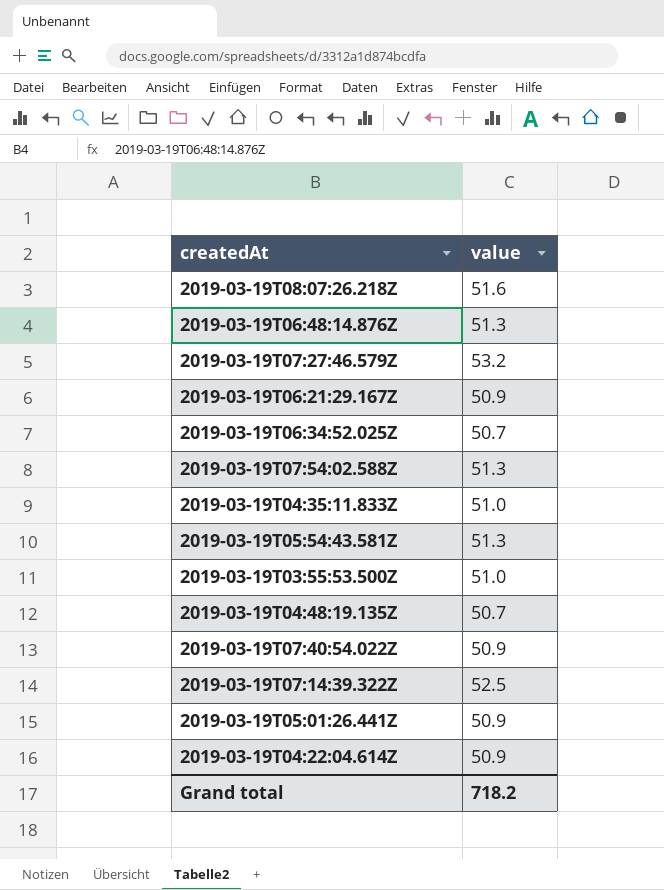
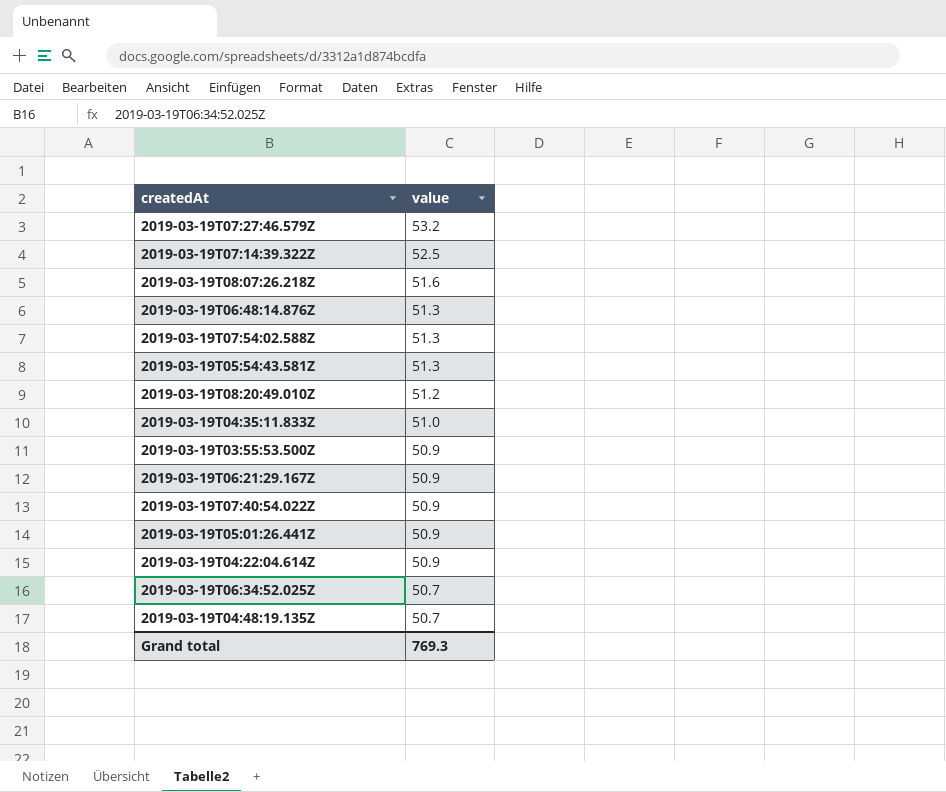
row order: none -> value descending
row 2019-03-19T08:20:49.010Z: none -> 51.2
2019-03-19T03:55:53.500Z | value: 51.0 -> 50.9
Grand total | value: 718.2 -> 769.3

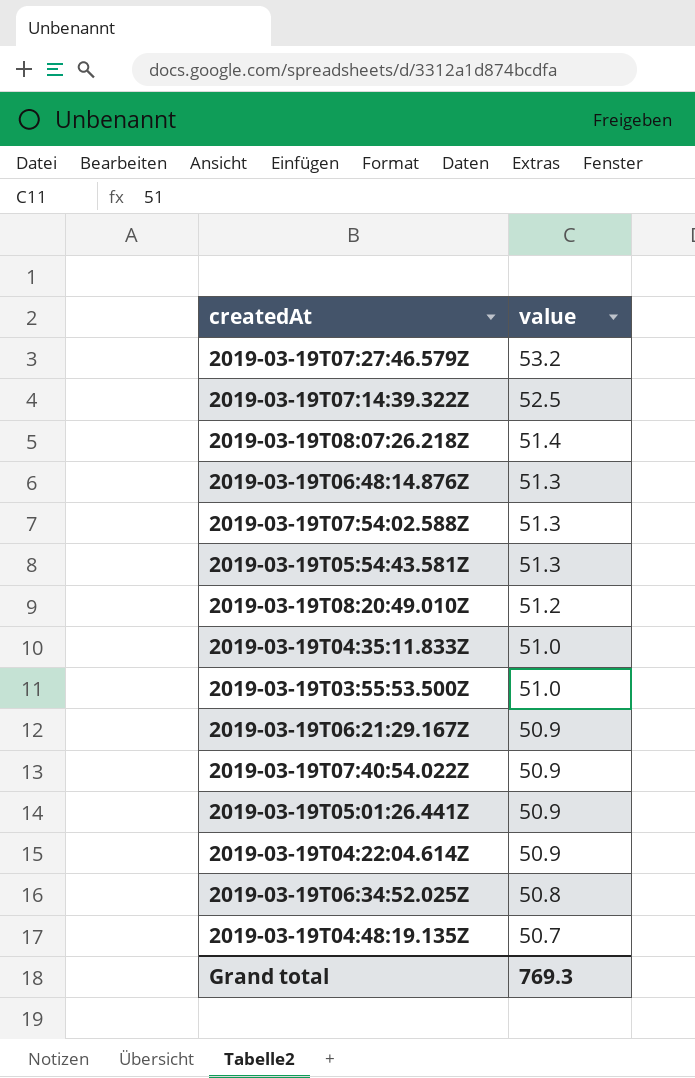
2019-03-19T08:07:26.218Z | value: 51.6 -> 51.4
2019-03-19T03:55:53.500Z | value: 50.9 -> 51.0
2019-03-19T06:34:52.025Z | value: 50.7 -> 50.8

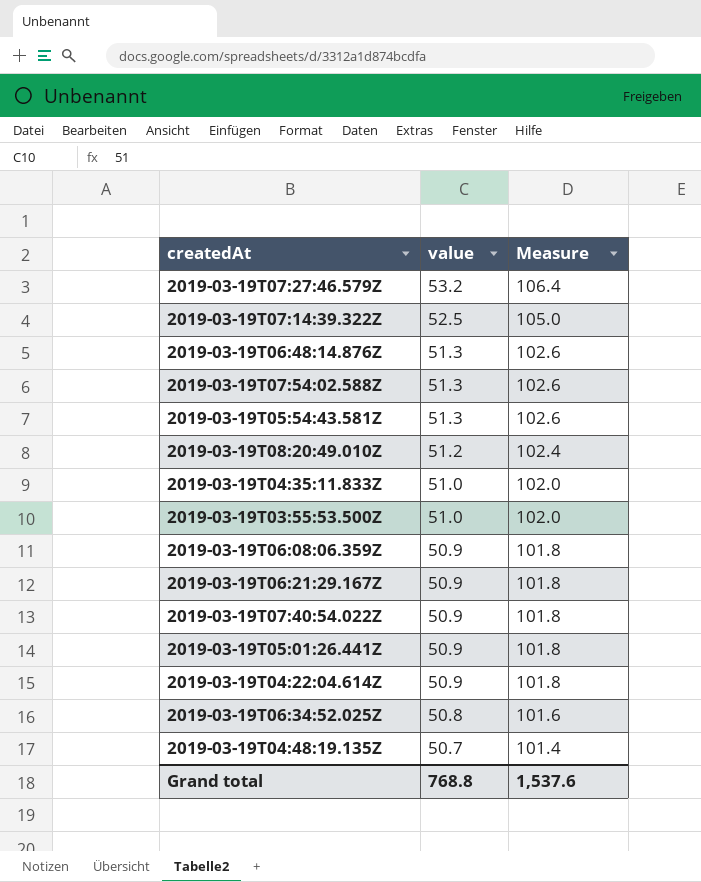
column Measure | formula: none -> [value] * 2
row 2019-03-19T08:07:26.218Z: 51.4 -> none
row 2019-03-19T06:08:06.359Z: none -> 50.9 | 101.8
Grand total | value: 769.3 -> 768.8

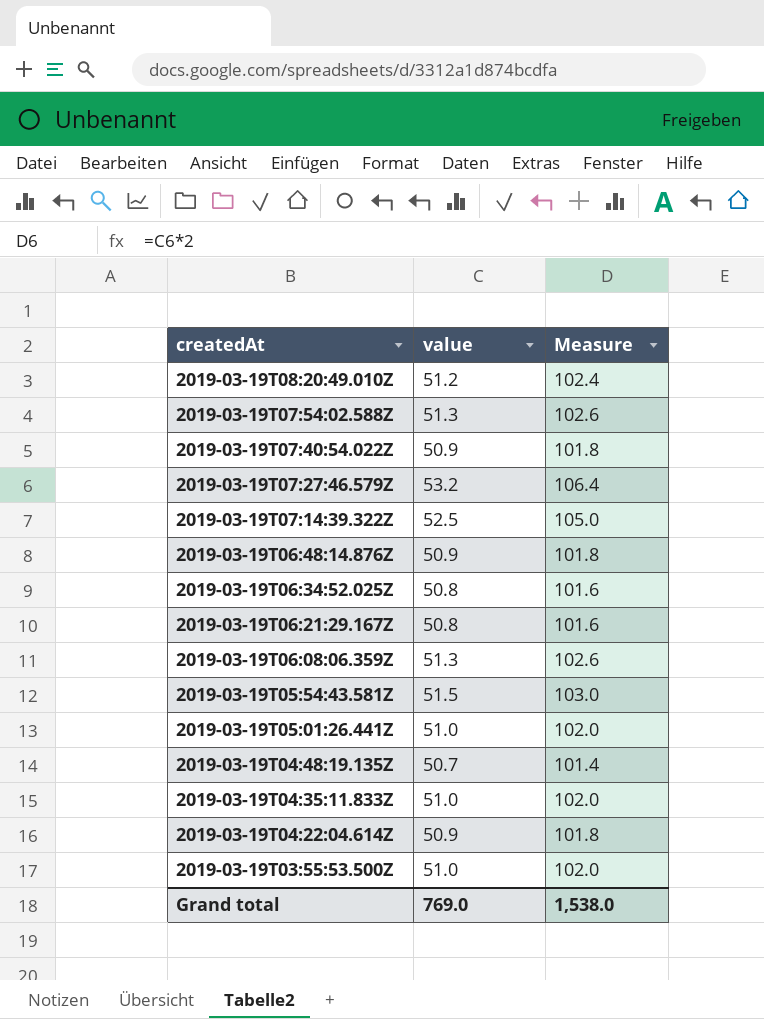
row order: value descending -> createdAt descending
2019-03-19T06:48:14.876Z | value: 51.3 -> 50.9
2019-03-19T06:48:14.876Z | Measure: 102.6 -> 101.8
2019-03-19T06:21:29.167Z | value: 50.9 -> 50.8
2019-03-19T06:21:29.167Z | Measure: 101.8 -> 101.6
2019-03-19T06:08:06.359Z | value: 50.9 -> 51.3
2019-03-19T06:08:06.359Z | Measure: 101.8 -> 102.6
2019-03-19T05:54:43.581Z | value: 51.3 -> 51.5
2019-03-19T05:54:43.581Z | Measure: 102.6 -> 103.0
2019-03-19T05:01:26.441Z | value: 50.9 -> 51.0
2019-03-19T05:01:26.441Z | Measure: 101.8 -> 102.0
Grand total | value: 768.8 -> 769.0
Grand total | Measure: 1,537.6 -> 1,538.0

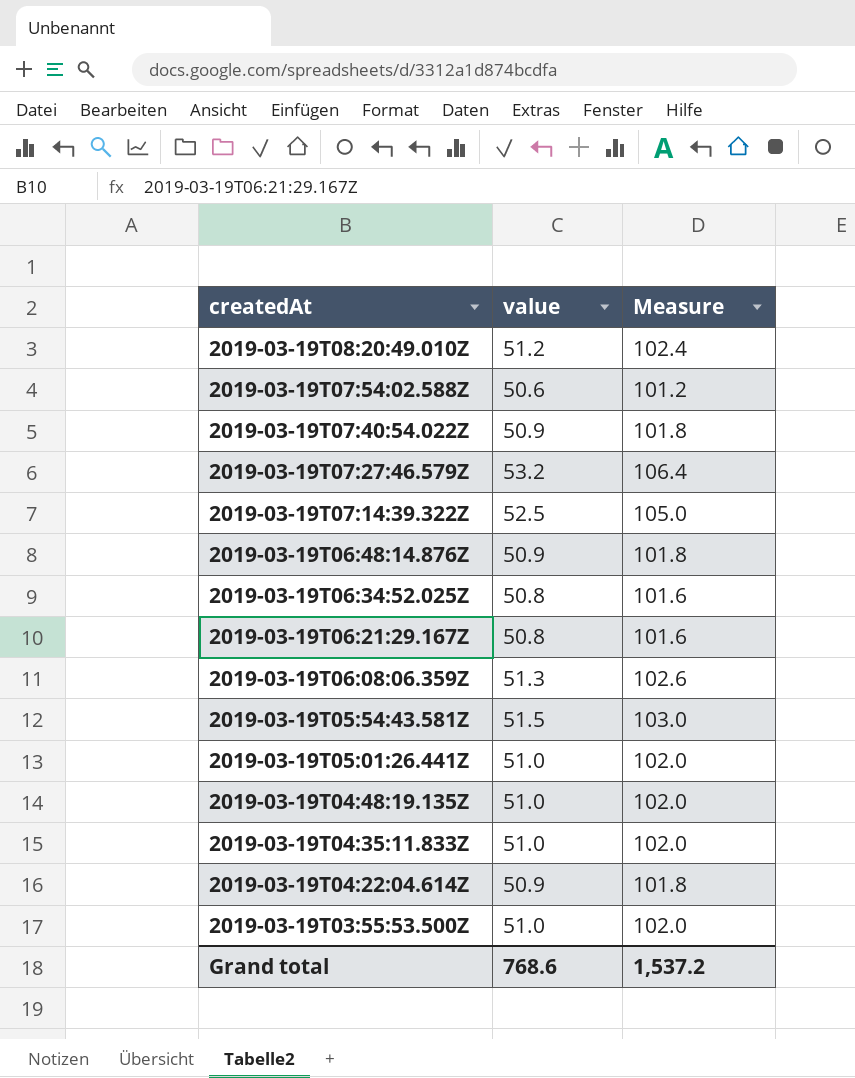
2019-03-19T07:54:02.588Z | value: 51.3 -> 50.6
2019-03-19T07:54:02.588Z | Measure: 102.6 -> 101.2
2019-03-19T04:48:19.135Z | value: 50.7 -> 51.0
2019-03-19T04:48:19.135Z | Measure: 101.4 -> 102.0
Grand total | value: 769.0 -> 768.6
Grand total | Measure: 1,538.0 -> 1,537.2

